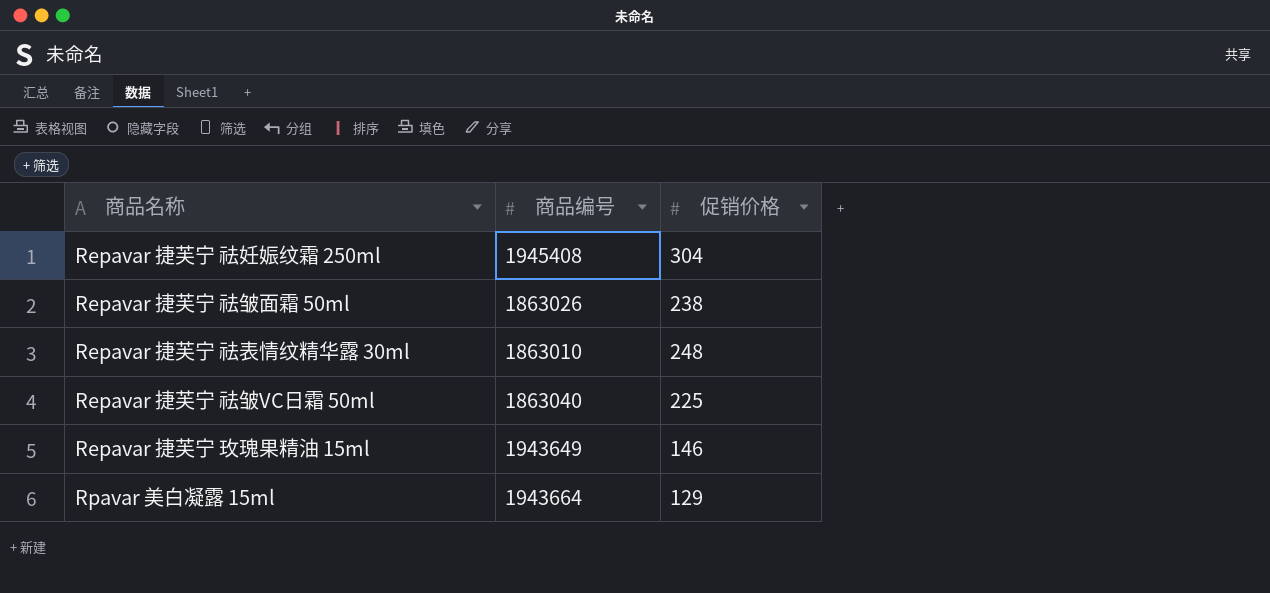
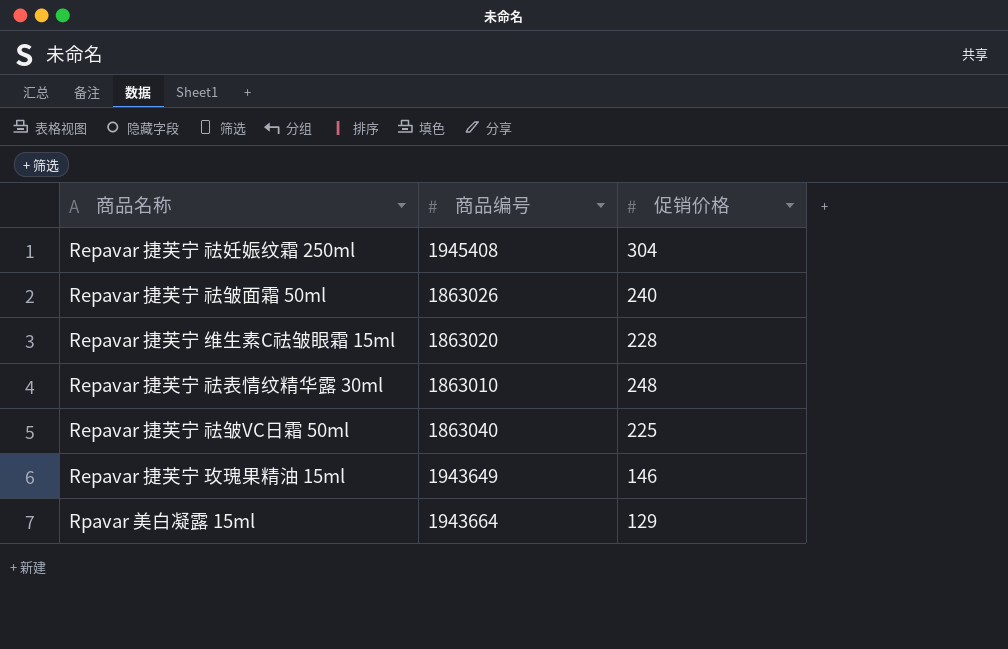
Repavar 捷芙宁 祛皱面霜 50ml | 促销价格: 238 -> 240
row Repavar 捷芙宁 维生素C祛皱眼霜 15ml: none -> 1863020 | 228

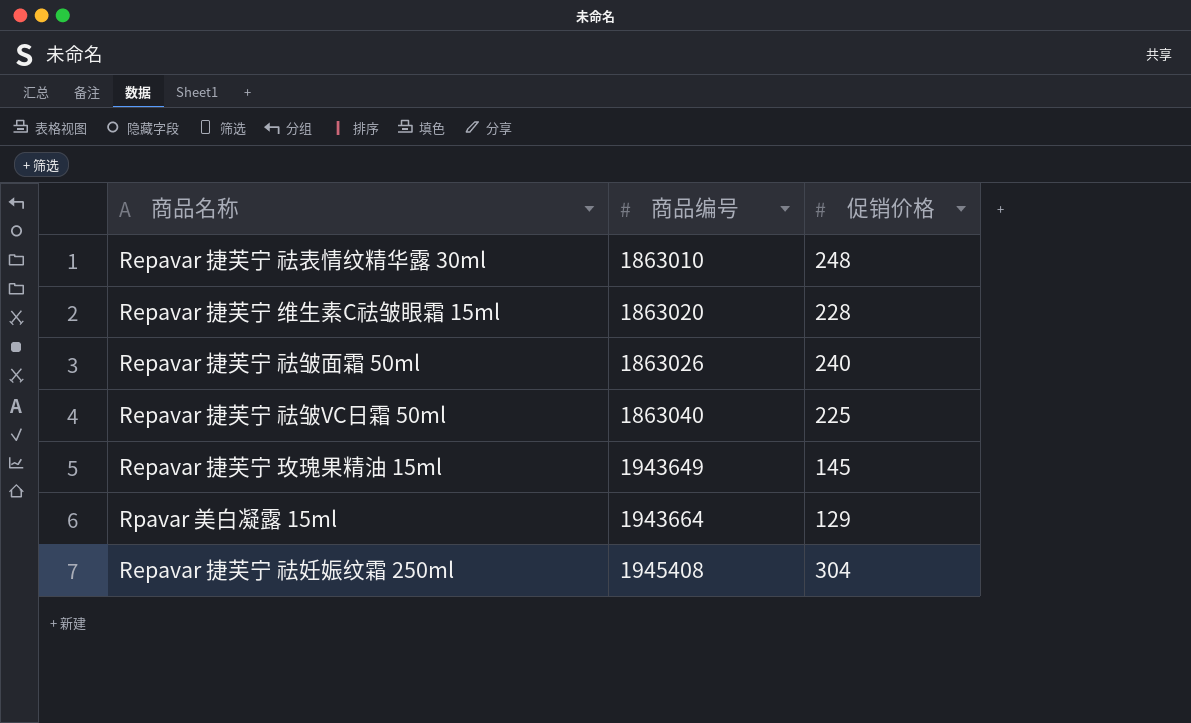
row order: none -> 商品编号 ascending
Repavar 捷芙宁 玫瑰果精油 15ml | 促销价格: 146 -> 145

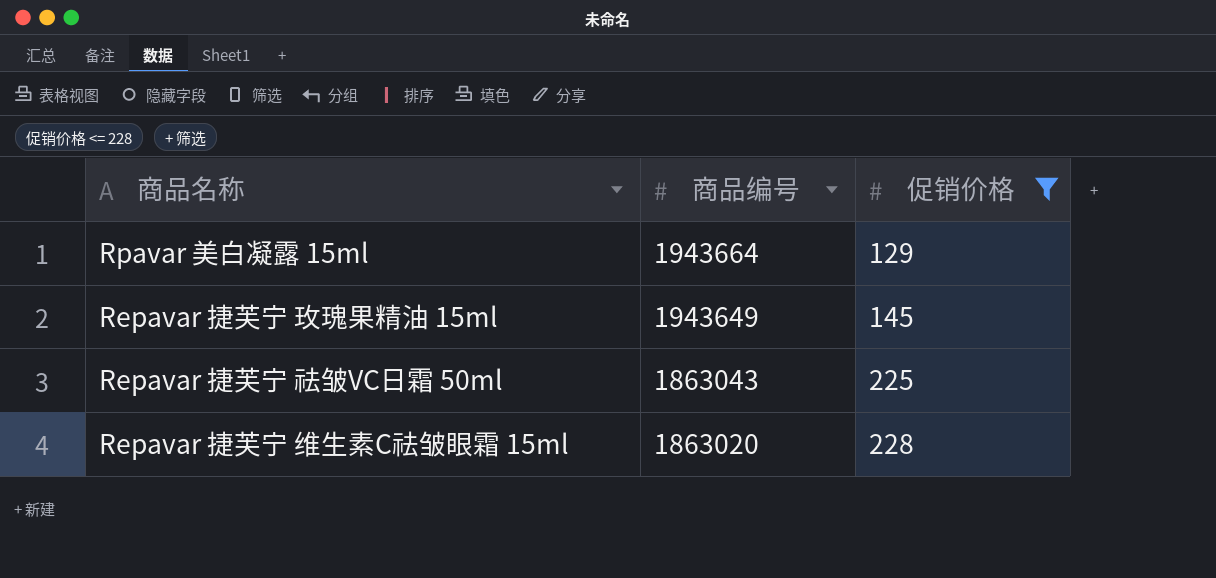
filter: none -> 促销价格 <= 228
row order: 商品编号 ascending -> 商品编号 descending
Repavar 捷芙宁 祛皱VC日霜 50ml | 商品编号: 1863040 -> 1863043

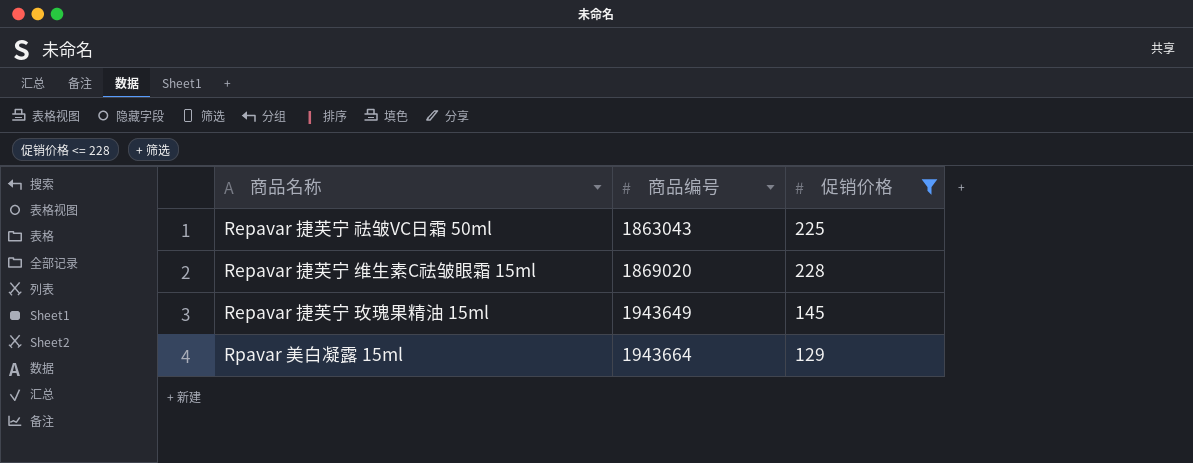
row order: 商品编号 descending -> 商品编号 ascending
Repavar 捷芙宁 维生素C祛皱眼霜 15ml | 商品编号: 1863020 -> 1869020

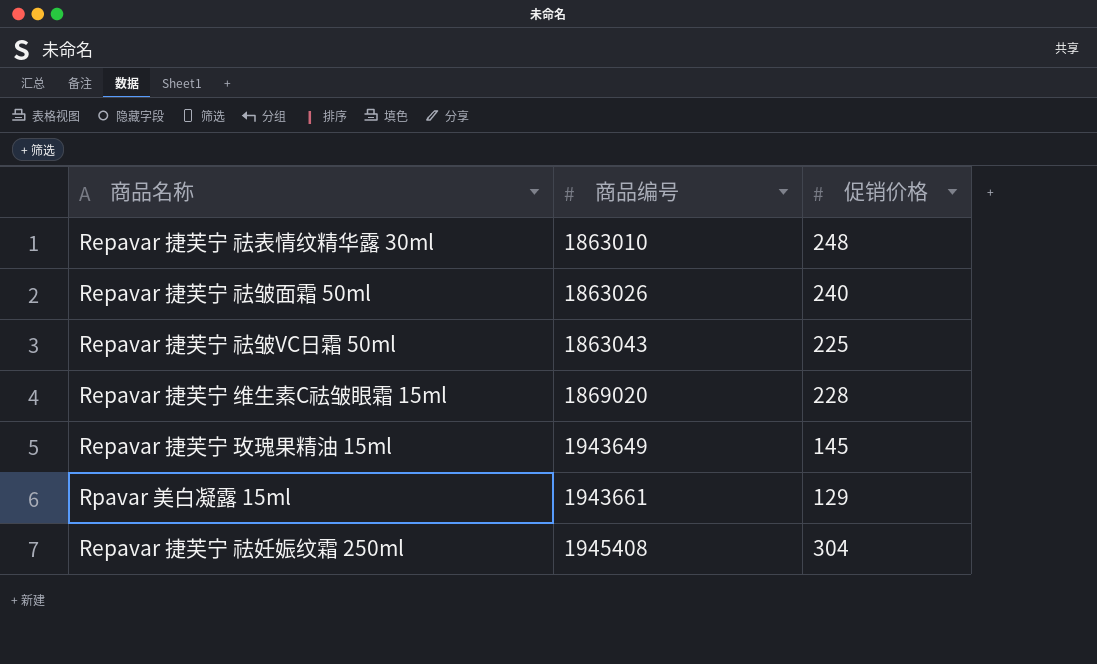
filter: 促销价格 <= 228 -> none
Rpavar 美白凝露 15ml | 商品编号: 1943664 -> 1943661

